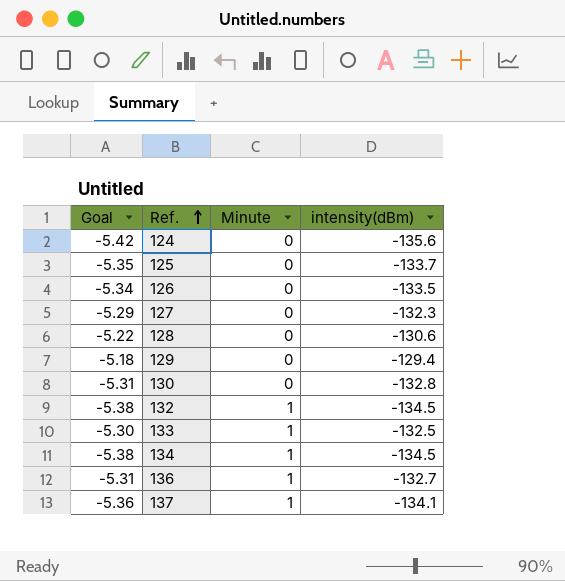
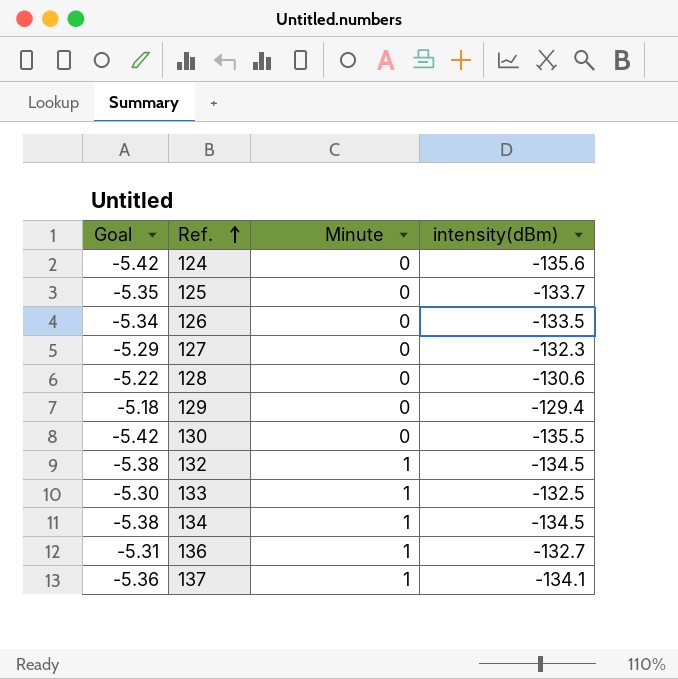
130 | Goal: -5.31 -> -5.42
130 | intensity(dBm): -132.8 -> -135.5

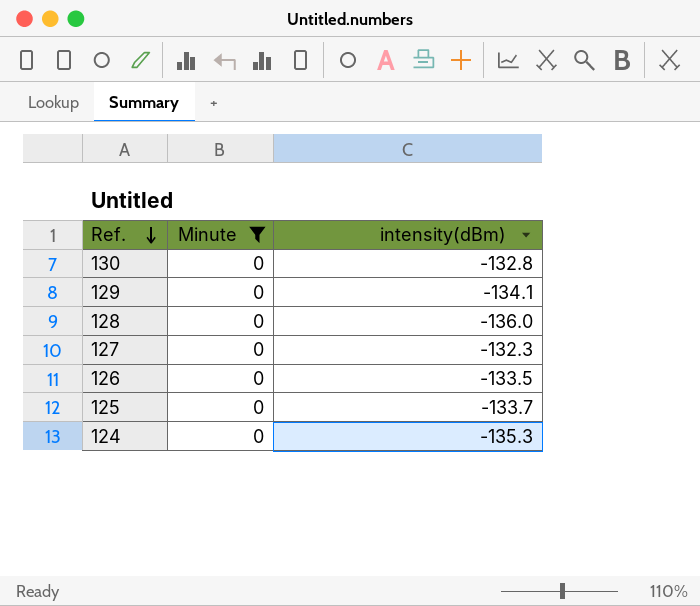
filter: none -> Minute = 0
row order: Ref. ascending -> Ref. descending
column Goal | formula: [intensity(dBm)] * 0.04 -> none
130 | intensity(dBm): -135.5 -> -132.8
129 | intensity(dBm): -129.4 -> -134.1
128 | intensity(dBm): -130.6 -> -136.0
124 | intensity(dBm): -135.6 -> -135.3

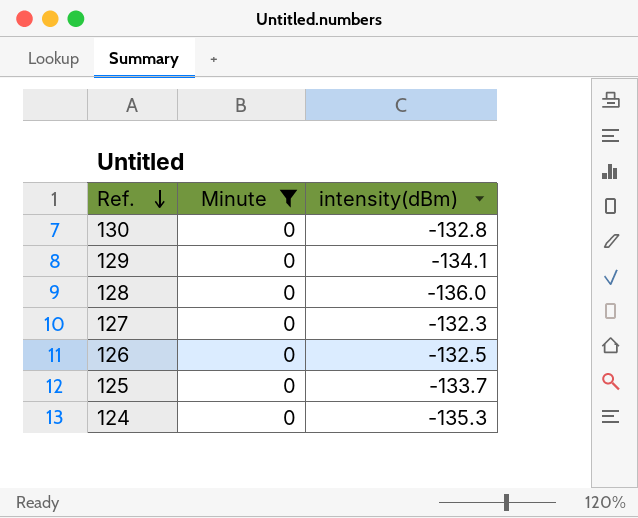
126 | intensity(dBm): -133.5 -> -132.5

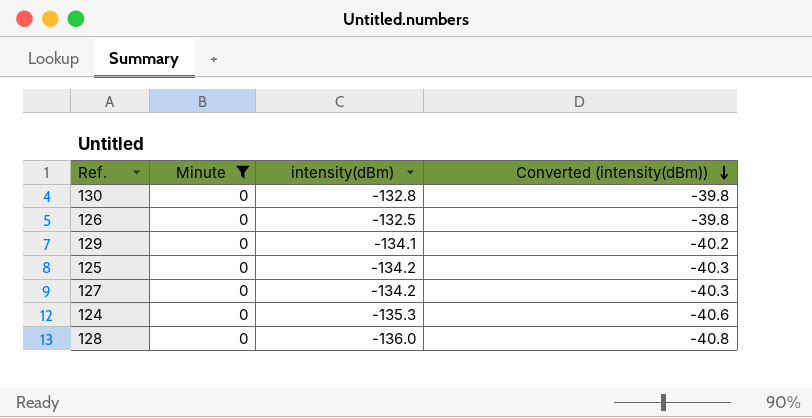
row order: Ref. descending -> Converted (intensity(dBm)) descending
column Converted (intensity(dBm)) | formula: none -> [intensity(dBm)] * 0.3
125 | intensity(dBm): -133.7 -> -134.2
127 | intensity(dBm): -132.3 -> -134.2

